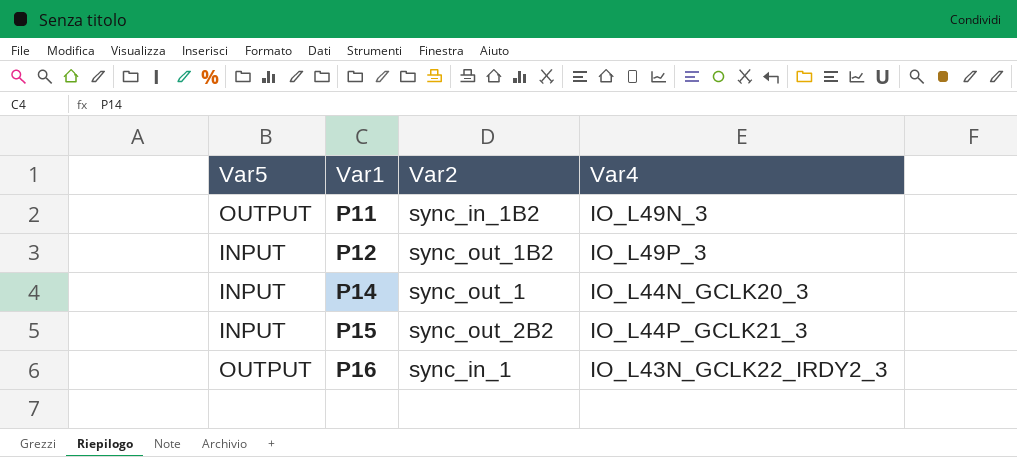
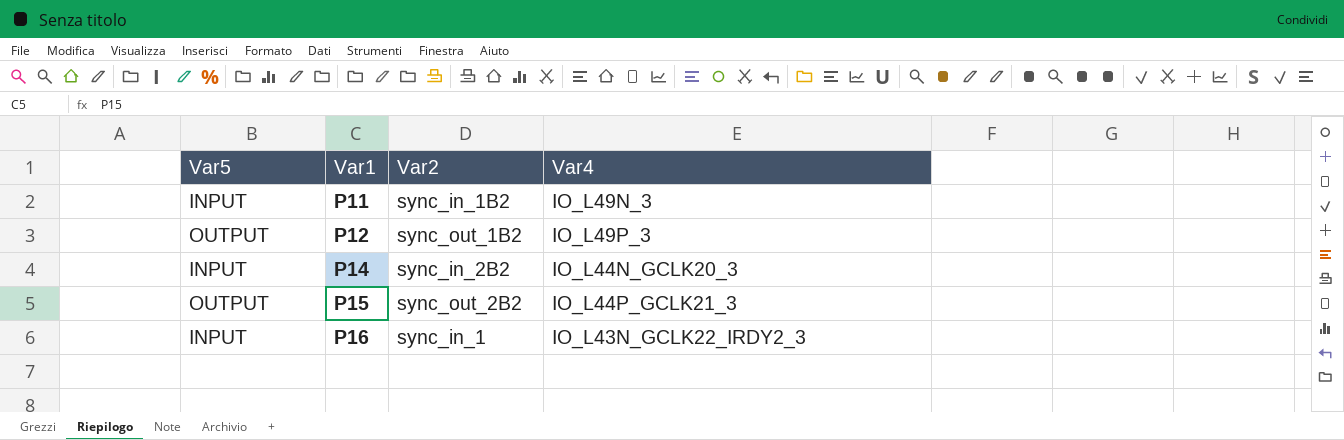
P11 | Var5: OUTPUT -> INPUT
P12 | Var5: INPUT -> OUTPUT
P14 | Var2: sync_out_1 -> sync_in_2B2
P15 | Var5: INPUT -> OUTPUT
P16 | Var5: OUTPUT -> INPUT

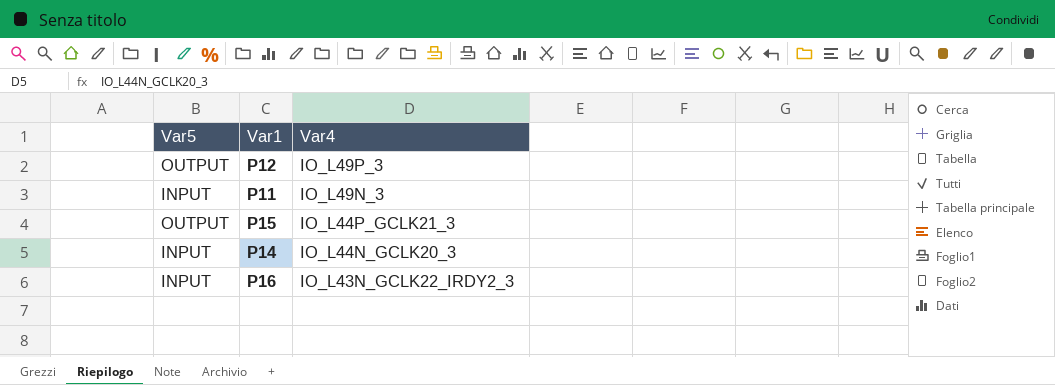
row order: Var1 ascending -> Var4 descending
column Var2 | position: 3 -> none

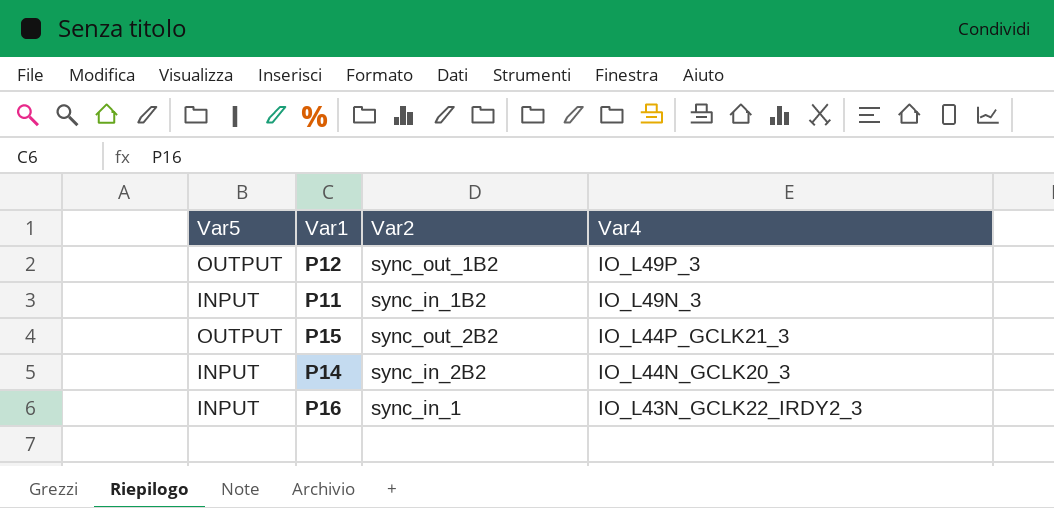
column Var2 | position: none -> 3

